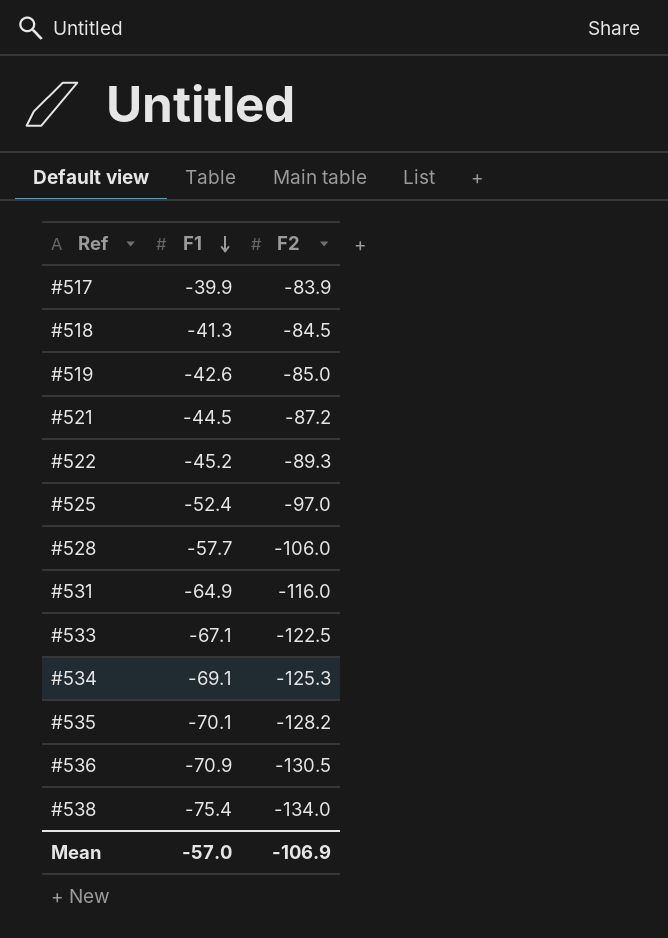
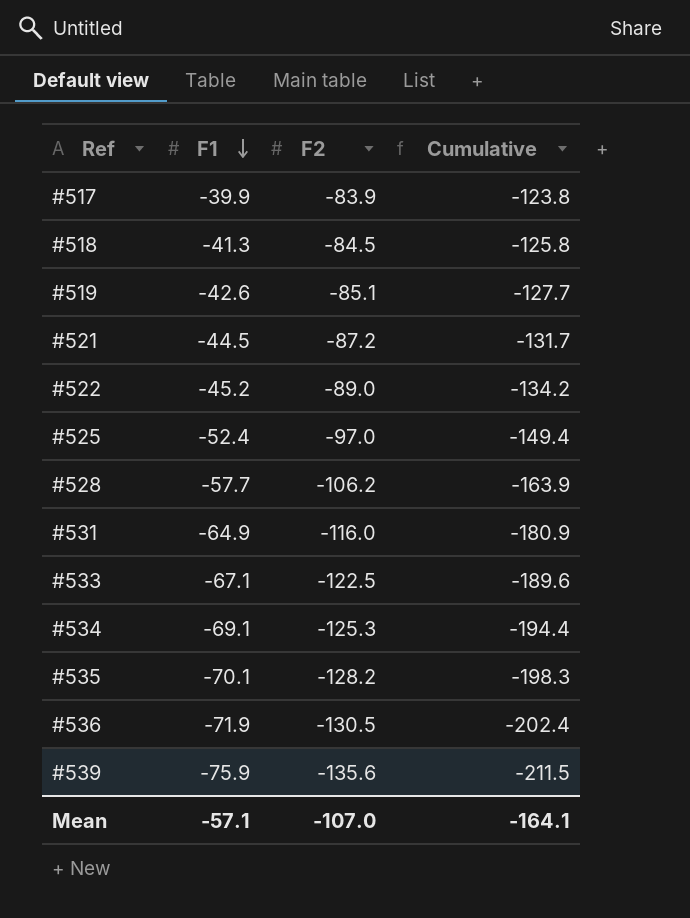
column Cumulative | formula: none -> [F1] + [F2]
row #538: -75.4 | -134.0 -> none
#519 | F2: -85.0 -> -85.1
#522 | F2: -89.3 -> -89.0
#528 | F2: -106.0 -> -106.2
#536 | F1: -70.9 -> -71.9
row #539: none -> -75.9 | -135.6 | -211.5
Mean | F1: -57.0 -> -57.1
Mean | F2: -106.9 -> -107.0

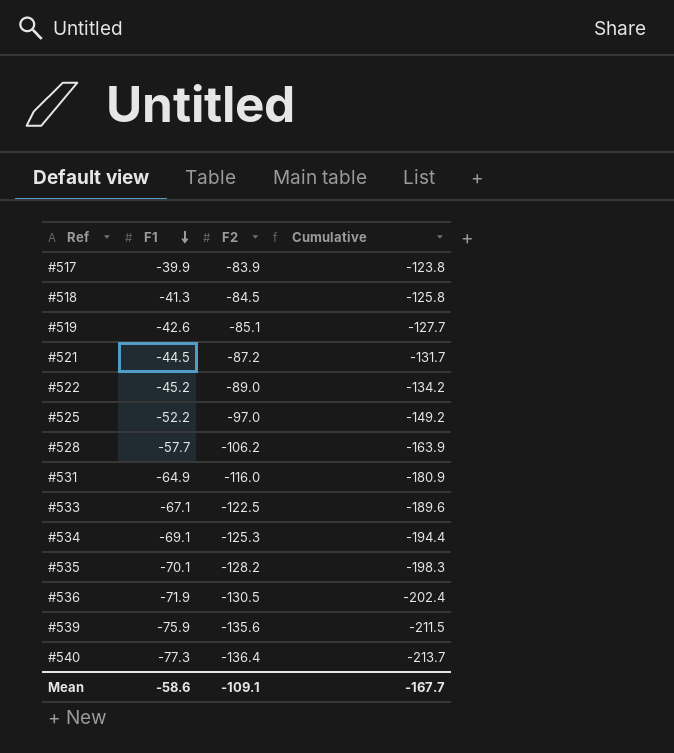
#525 | F1: -52.4 -> -52.2
#525 | Cumulative: -149.4 -> -149.2
row #540: none -> -77.3 | -136.4 | -213.7
Mean | F1: -57.1 -> -58.6
Mean | F2: -107.0 -> -109.1
Mean | Cumulative: -164.1 -> -167.7

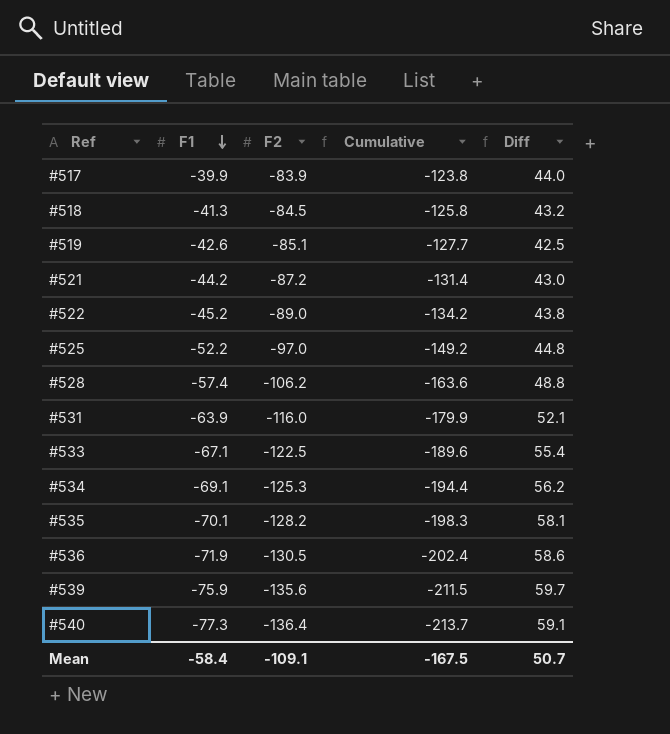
column Diff | formula: none -> [F1] - [F2]
#521 | F1: -44.5 -> -44.2
#521 | Cumulative: -131.7 -> -131.4
#528 | F1: -57.7 -> -57.4
#528 | Cumulative: -163.9 -> -163.6
#531 | F1: -64.9 -> -63.9
#531 | Cumulative: -180.9 -> -179.9
Mean | F1: -58.6 -> -58.4
Mean | Cumulative: -167.7 -> -167.5

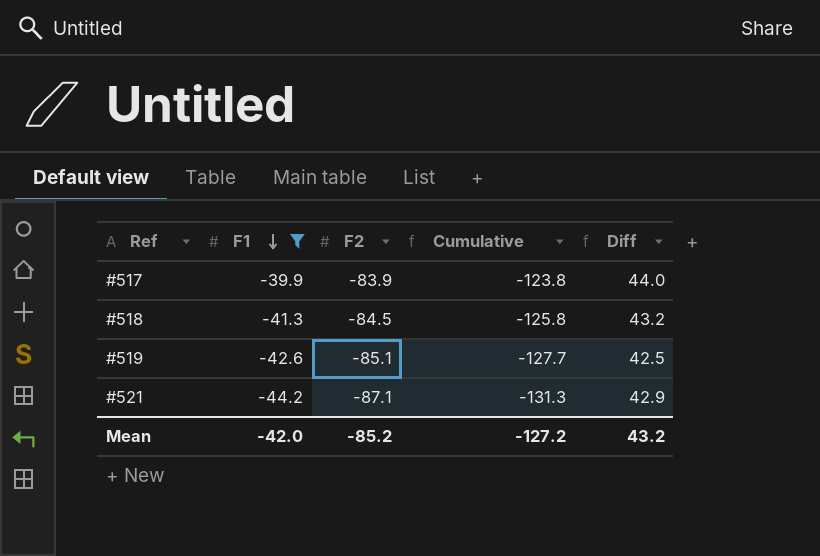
filter: none -> F1 >= -44.2
#521 | F2: -87.2 -> -87.1
#521 | Cumulative: -131.4 -> -131.3
#521 | Diff: 43.0 -> 42.9
Mean | F1: -58.4 -> -42.0
Mean | F2: -109.1 -> -85.2
Mean | Cumulative: -167.5 -> -127.2
Mean | Diff: 50.7 -> 43.2

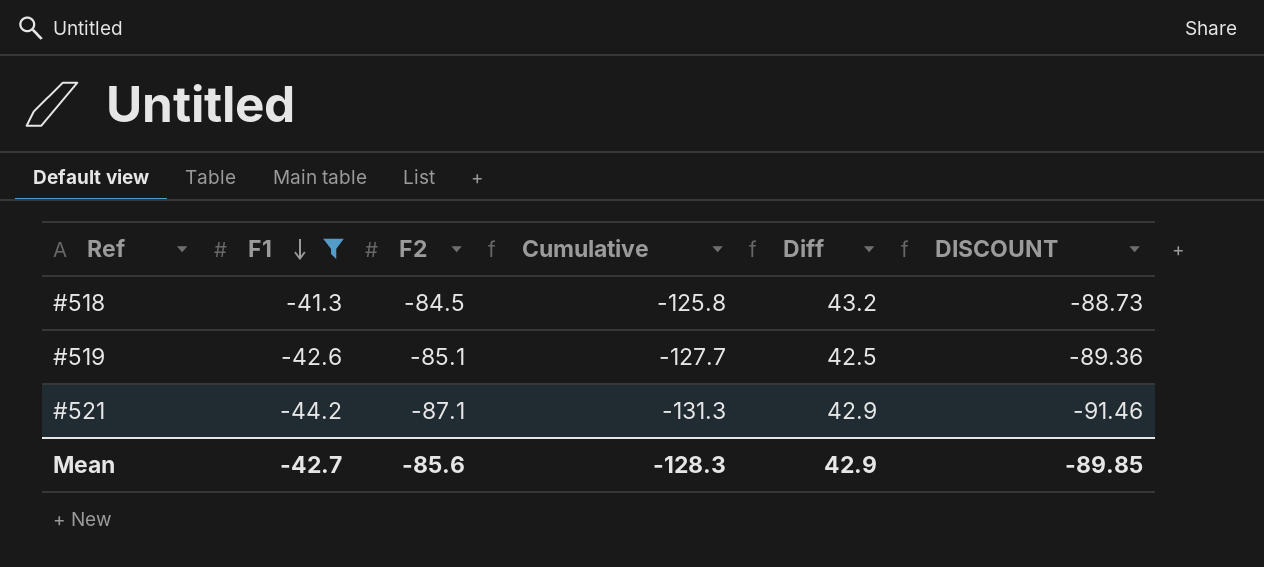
column DISCOUNT | formula: none -> [F2] * 1.05
row #517: -39.9 | -83.9 | -123.8 | 44.0 -> none
Mean | F1: -42.0 -> -42.7
Mean | F2: -85.2 -> -85.6
Mean | Cumulative: -127.2 -> -128.3
Mean | Diff: 43.2 -> 42.9

